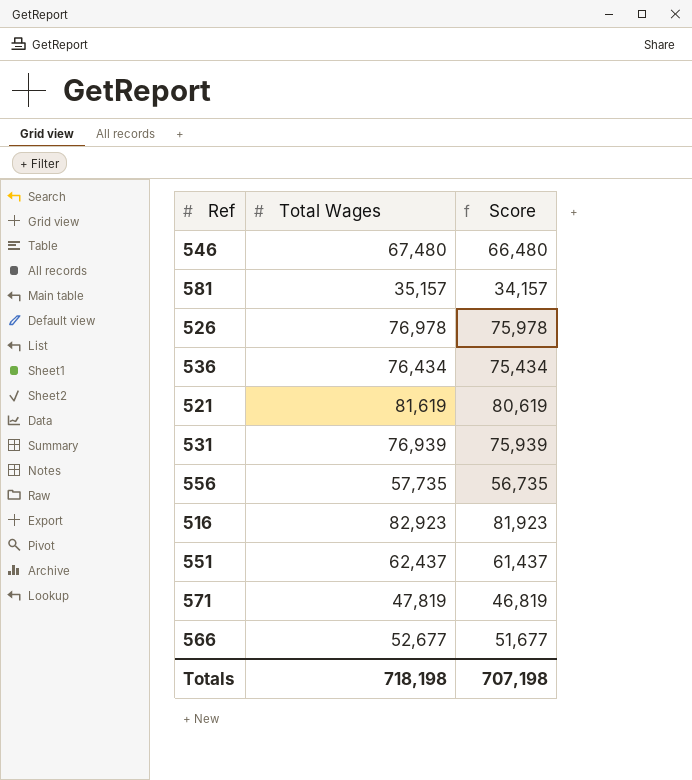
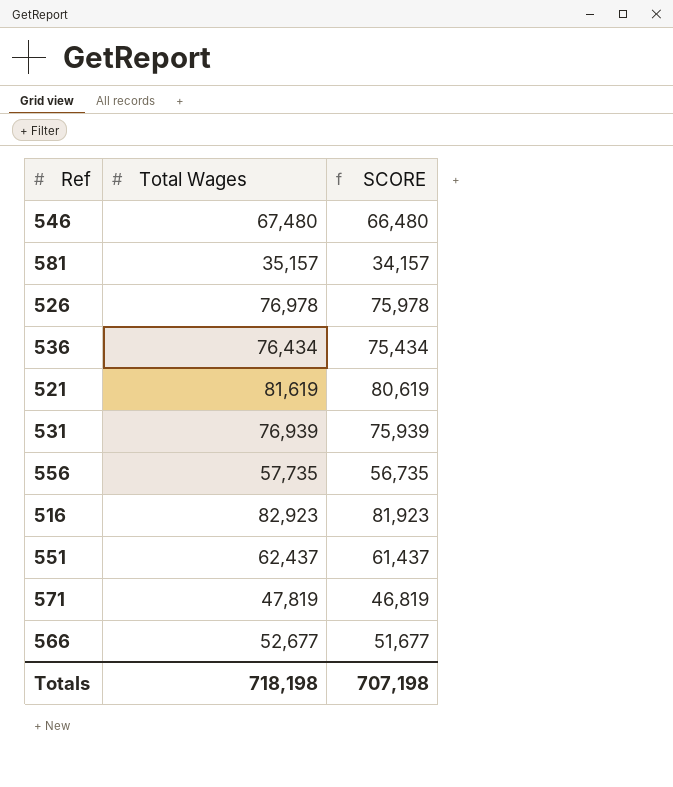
column name: Score -> SCORE

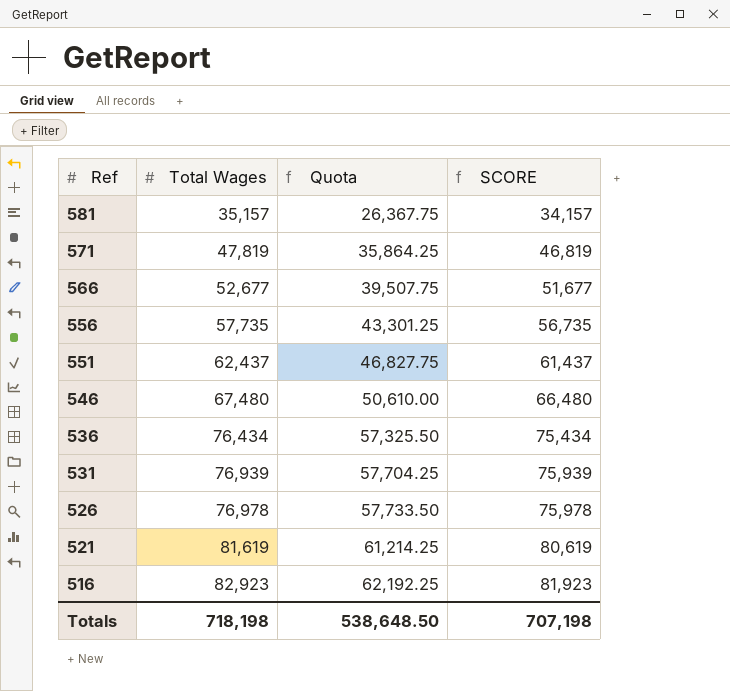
row order: none -> Ref descending
column Quota | formula: none -> [Total Wages] * 0.75

